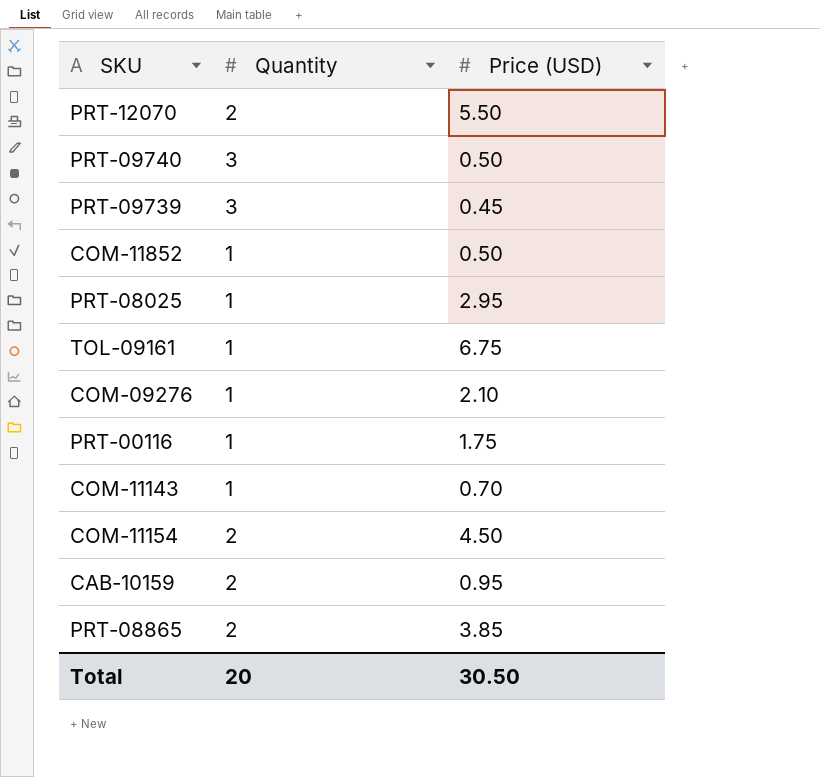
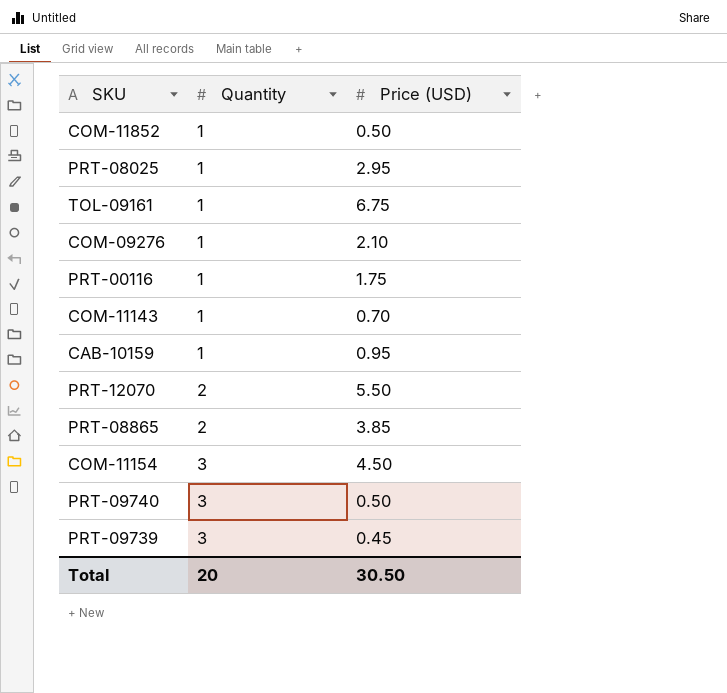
row order: none -> Quantity ascending
CAB-10159 | Quantity: 2 -> 1
COM-11154 | Quantity: 2 -> 3

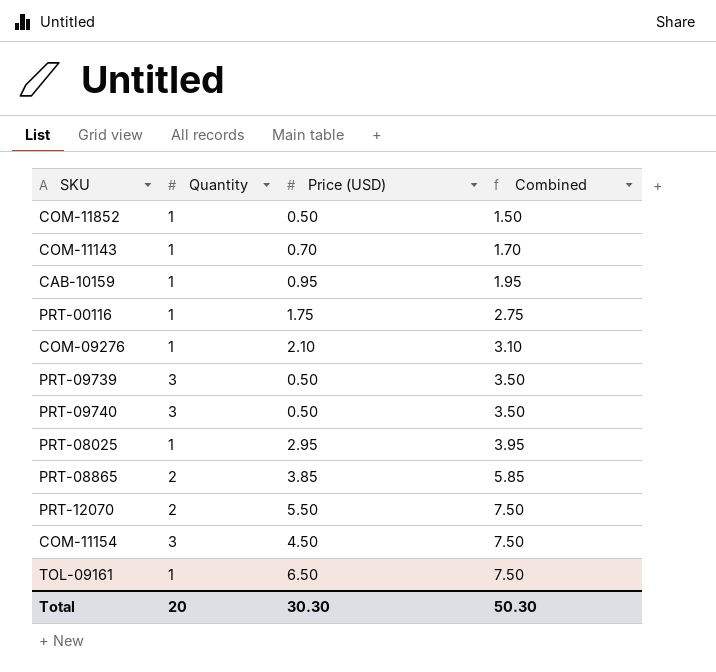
row order: Quantity ascending -> Combined ascending
column Combined | formula: none -> [Quantity] + [Price (USD)]
PRT-09739 | Price (USD): 0.45 -> 0.50
TOL-09161 | Price (USD): 6.75 -> 6.50
Total | Price (USD): 30.50 -> 30.30

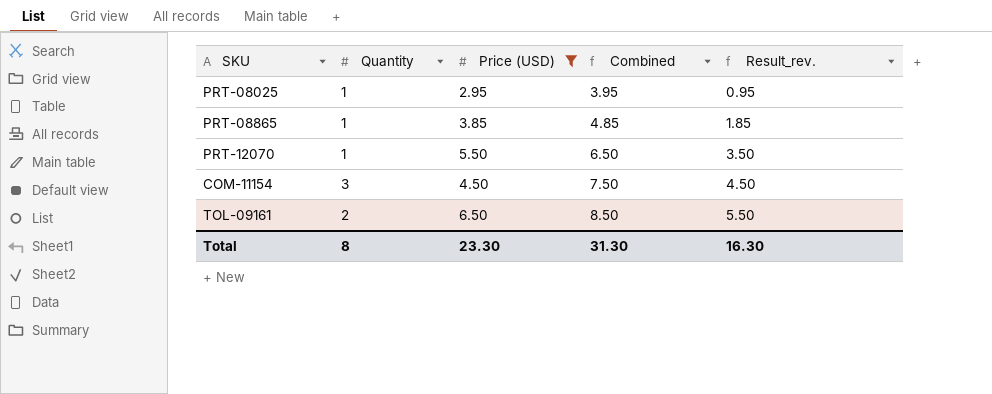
filter: none -> Price (USD) >= 2.95
column Result_rev. | formula: none -> [Combined] - 3
PRT-08865 | Quantity: 2 -> 1
PRT-08865 | Combined: 5.85 -> 4.85
PRT-12070 | Quantity: 2 -> 1
PRT-12070 | Combined: 7.50 -> 6.50
TOL-09161 | Quantity: 1 -> 2
TOL-09161 | Combined: 7.50 -> 8.50
Total | Quantity: 20 -> 8
Total | Price (USD): 30.30 -> 23.30
Total | Combined: 50.30 -> 31.30

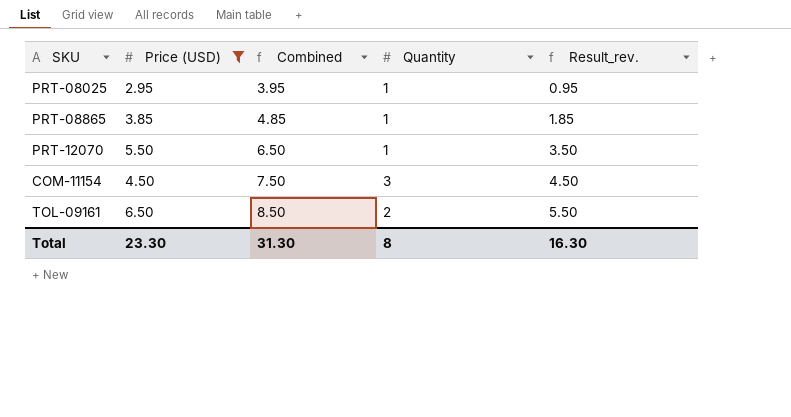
column Quantity | position: 2 -> 4

